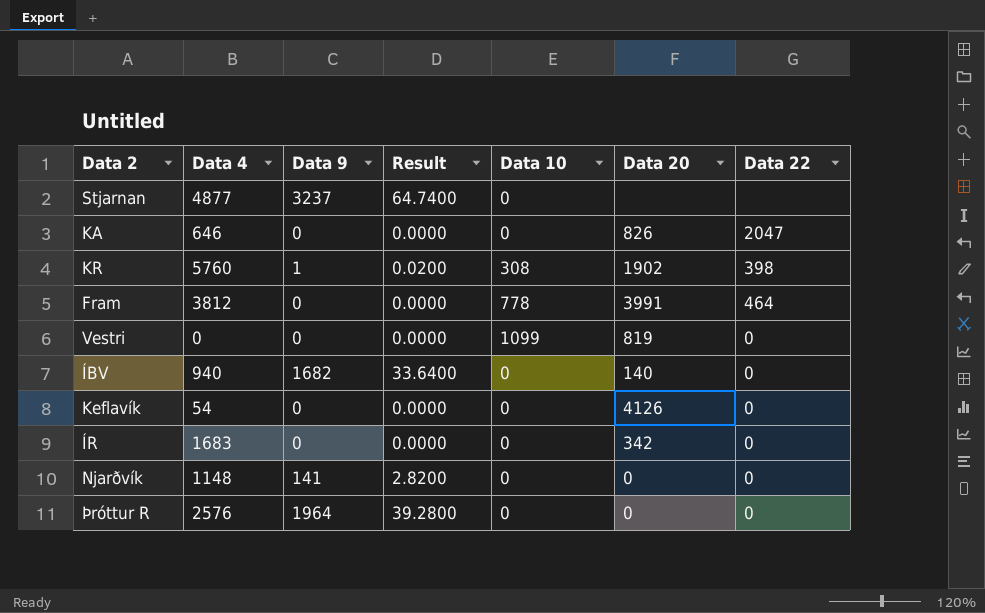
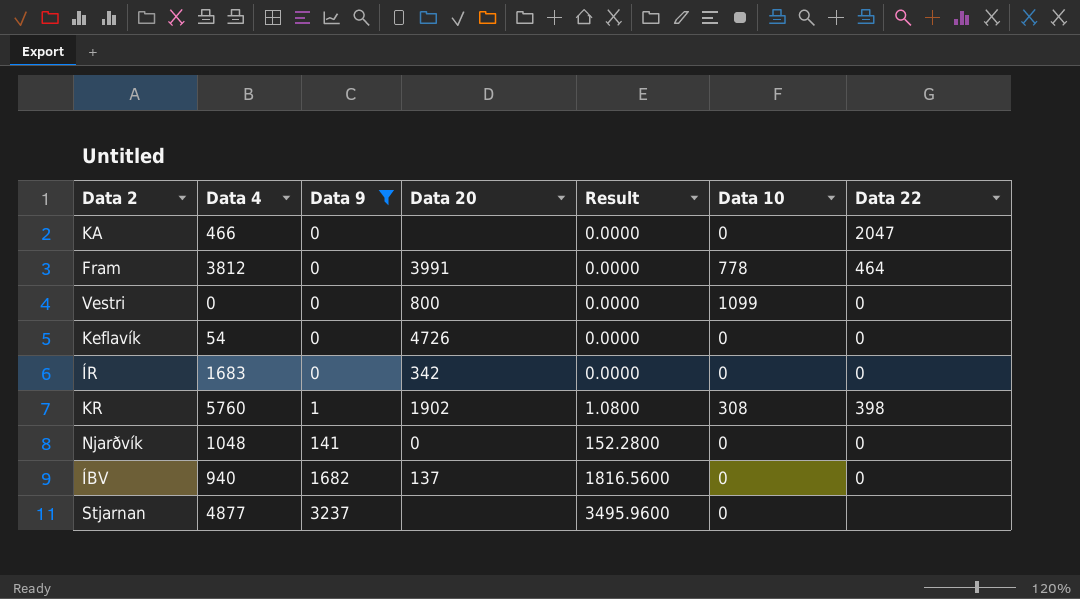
filter: none -> Data 9 != 1964
row order: none -> Data 9 ascending
column Data 20 | position: 6 -> 4
column Result | formula: [Data 9] * 0.02 -> [Data 9] * 1.08
KA | Data 4: 646 -> 466
KA | Data 20: 826 -> none
Vestri | Data 20: 819 -> 800
Keflavík | Data 20: 4126 -> 4726
Njarðvík | Data 4: 1148 -> 1048
ÍBV | Data 20: 140 -> 137

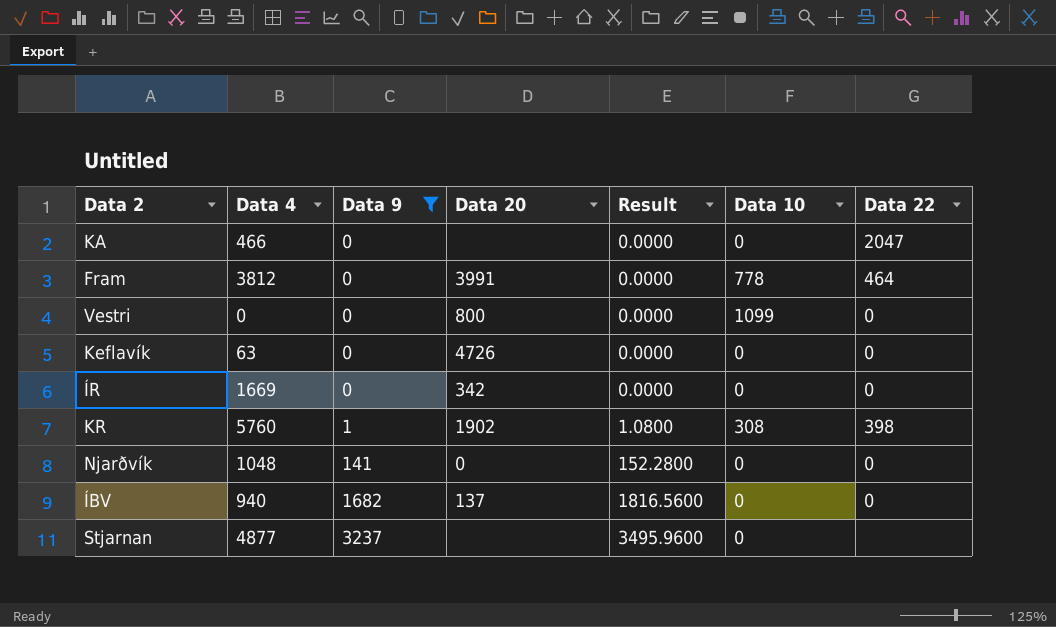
Keflavík | Data 4: 54 -> 63
ÍR | Data 4: 1683 -> 1669

